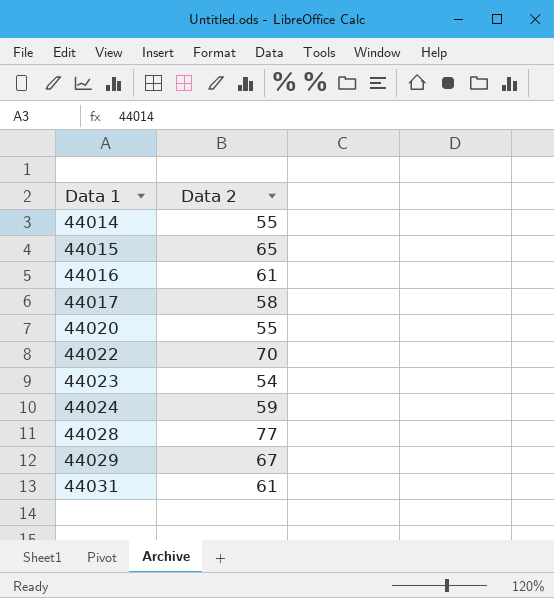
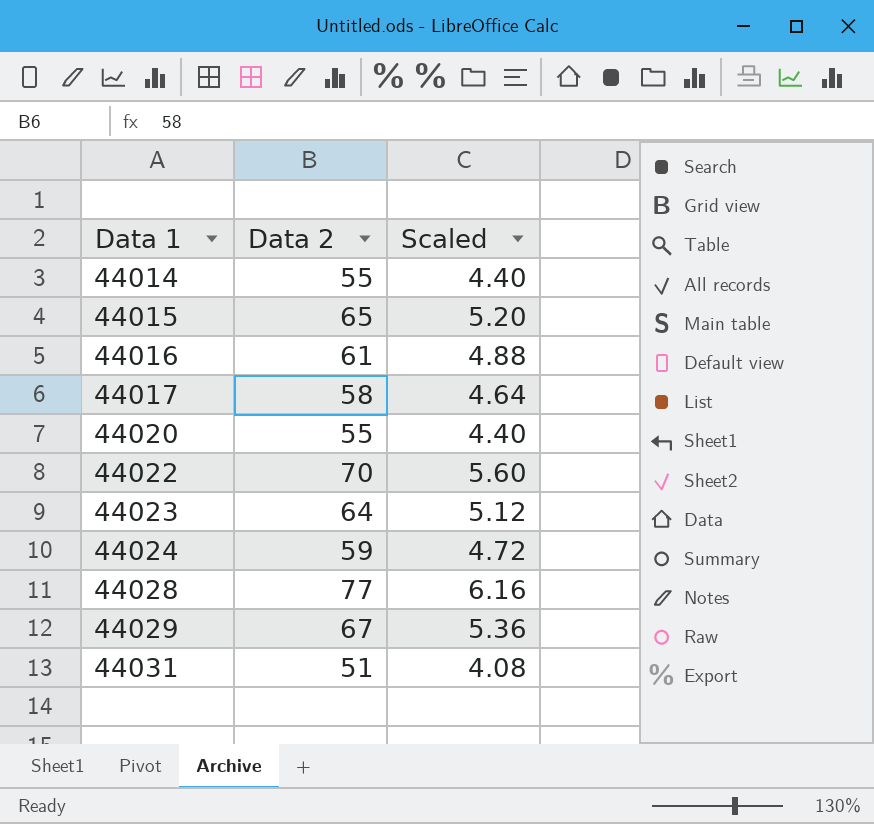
column Scaled | formula: none -> [Data 2] * 0.08
44023 | Data 2: 54 -> 64
44031 | Data 2: 61 -> 51

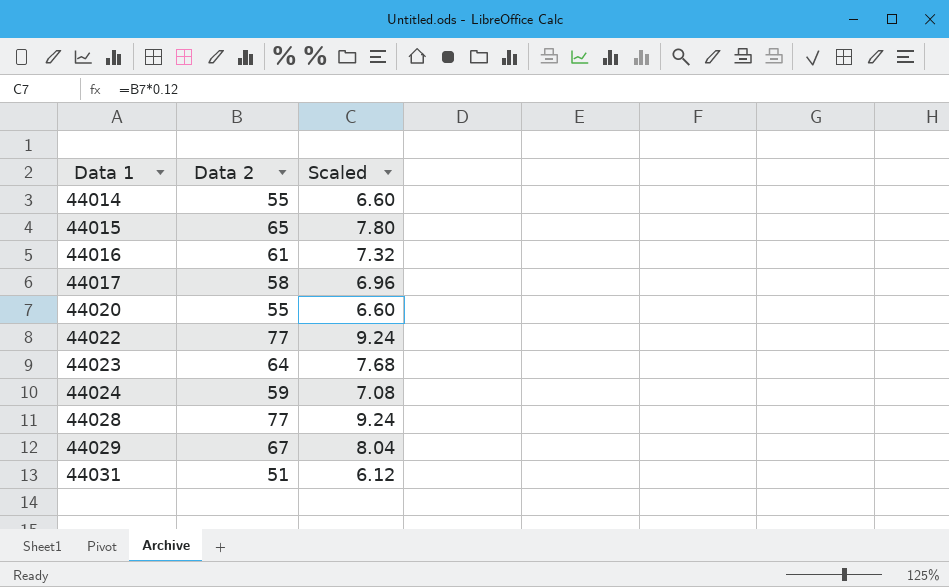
column Scaled | formula: [Data 2] * 0.08 -> [Data 2] * 0.12
44022 | Data 2: 70 -> 77

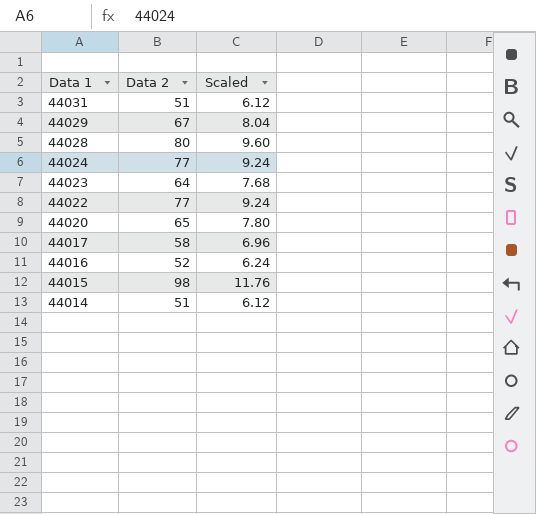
row order: Data 1 ascending -> Data 1 descending
44028 | Data 2: 77 -> 80
44028 | Scaled: 9.24 -> 9.60
44024 | Data 2: 59 -> 77
44024 | Scaled: 7.08 -> 9.24
44020 | Data 2: 55 -> 65
44020 | Scaled: 6.60 -> 7.80
44016 | Data 2: 61 -> 52
44016 | Scaled: 7.32 -> 6.24
44015 | Data 2: 65 -> 98
44015 | Scaled: 7.80 -> 11.76
44014 | Data 2: 55 -> 51
44014 | Scaled: 6.60 -> 6.12

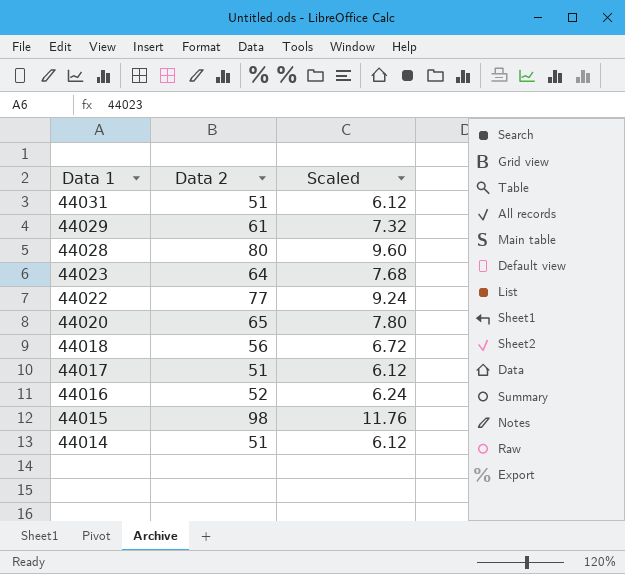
row 44024: 77 | 9.24 -> none
44029 | Data 2: 67 -> 61
44029 | Scaled: 8.04 -> 7.32
row 44018: none -> 56 | 6.72
44017 | Data 2: 58 -> 51
44017 | Scaled: 6.96 -> 6.12

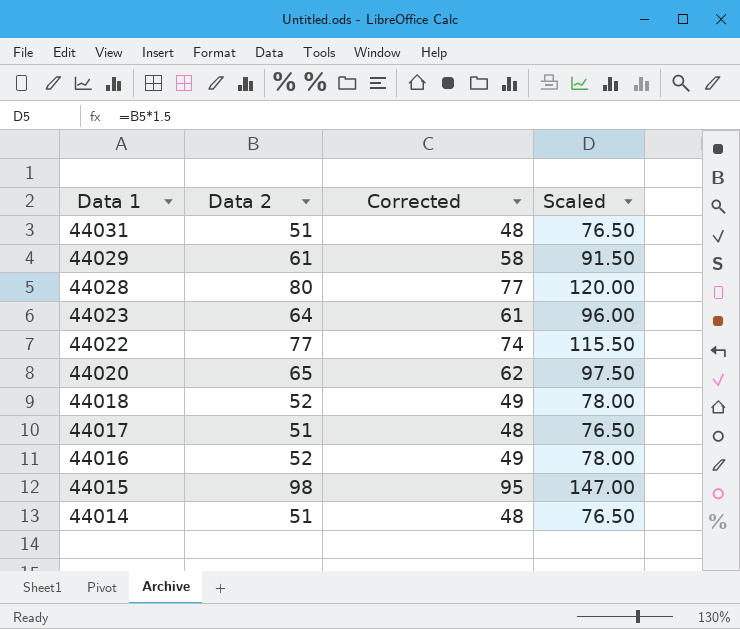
column Corrected | formula: none -> [Data 2] - 3
column Scaled | formula: [Data 2] * 0.12 -> [Data 2] * 1.5
44018 | Data 2: 56 -> 52

